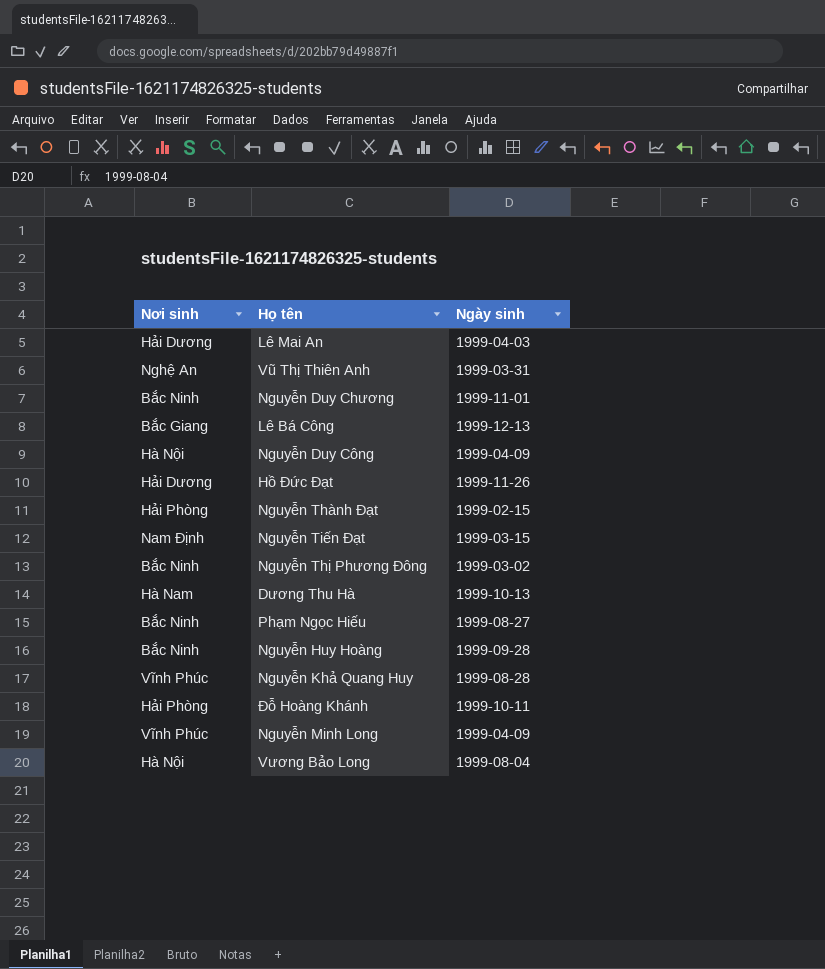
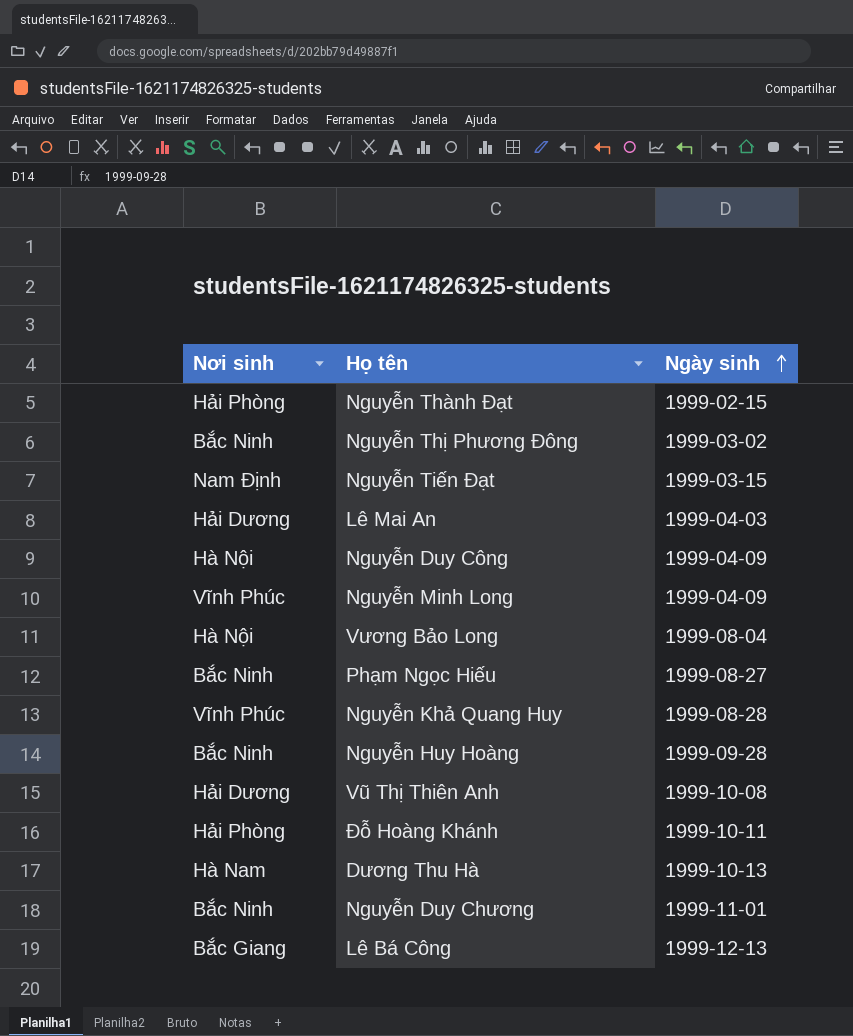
row order: none -> Ngày sinh ascending
row Hồ Đức Đạt: Hải Dương | 1999-11-26 -> none
Vũ Thị Thiên Anh | Nơi sinh: Nghệ An -> Hải Dương
Vũ Thị Thiên Anh | Ngày sinh: 1999-03-31 -> 1999-10-08

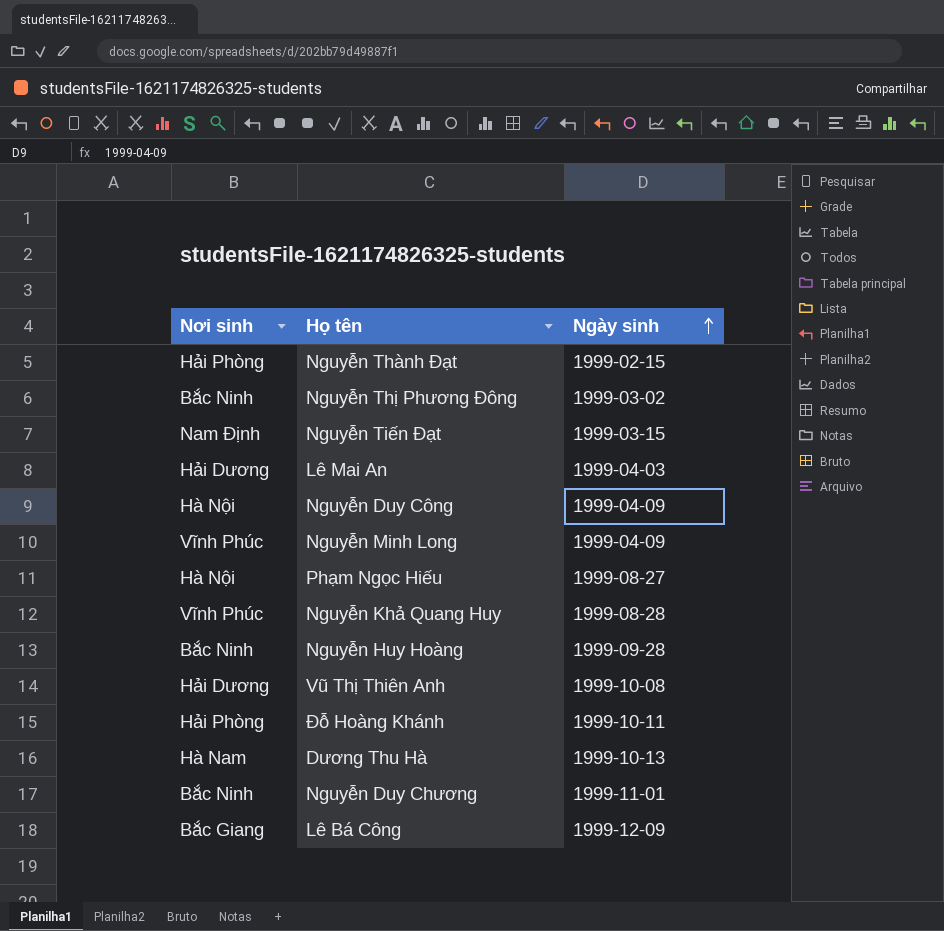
row Vương Bảo Long: Hà Nội | 1999-08-04 -> none
Phạm Ngọc Hiếu | Nơi sinh: Bắc Ninh -> Hà Nội
Lê Bá Công | Ngày sinh: 1999-12-13 -> 1999-12-09

